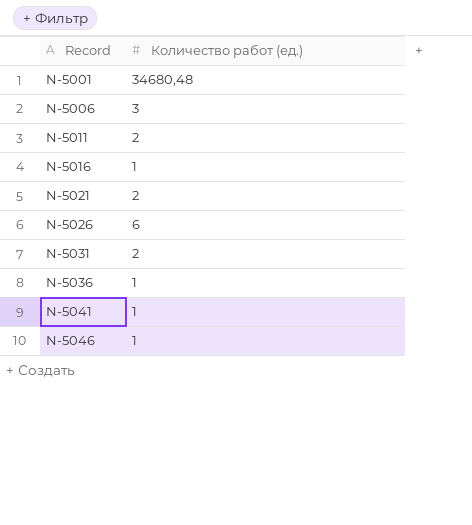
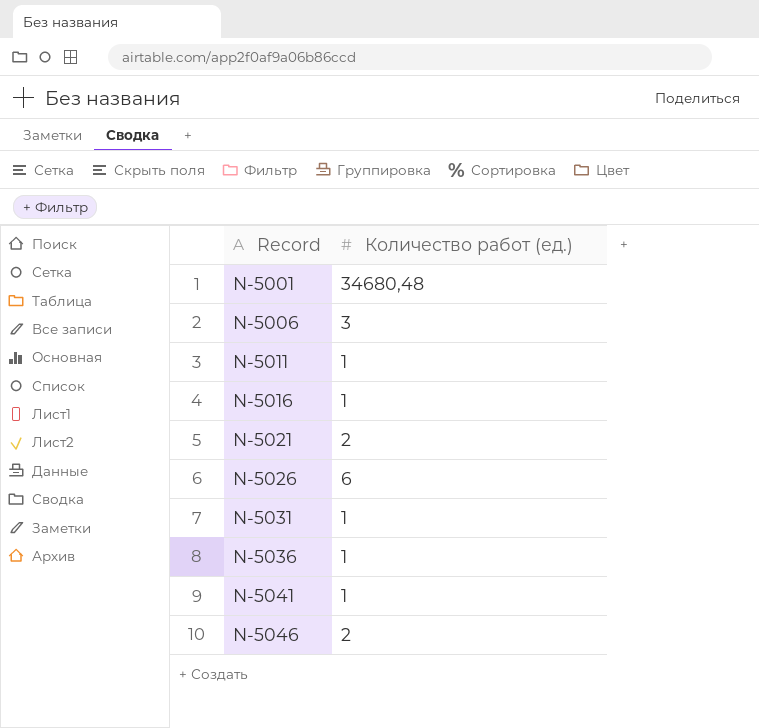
N-5011 | Количество работ (ед.): 2 -> 1
N-5031 | Количество работ (ед.): 2 -> 1
N-5046 | Количество работ (ед.): 1 -> 2

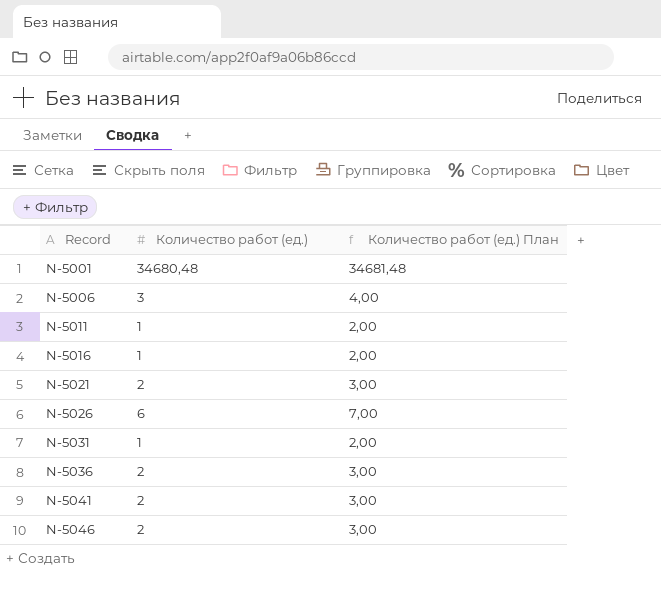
column Количество работ (ед.) План | formula: none -> [Количество работ (ед.)] + 1
N-5036 | Количество работ (ед.): 1 -> 2
N-5041 | Количество работ (ед.): 1 -> 2

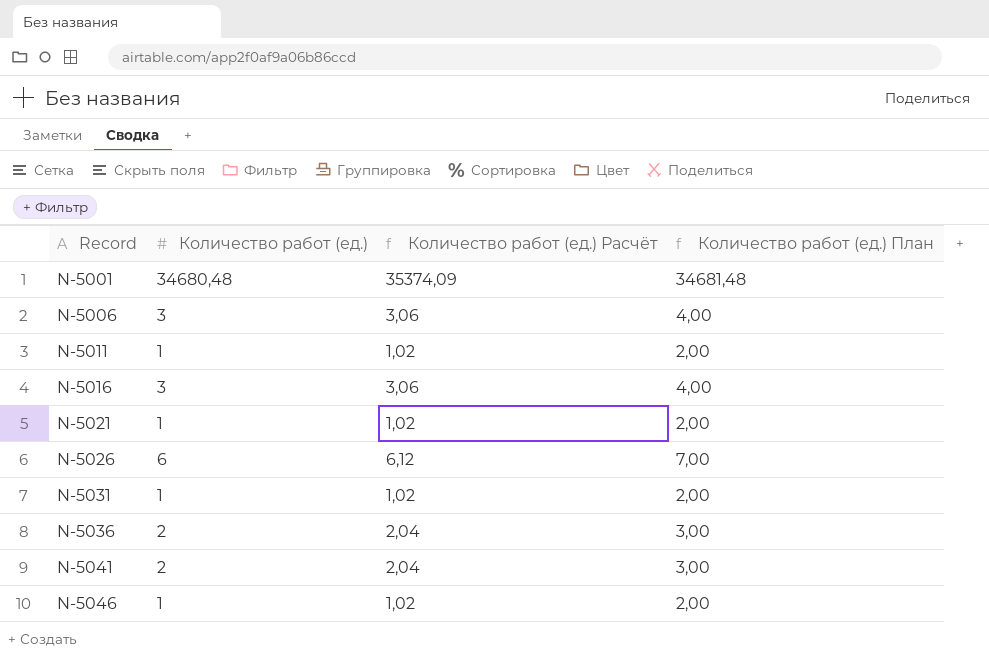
column Количество работ (ед.) Расчёт | formula: none -> [Количество работ (ед.)] * 1,02
N-5016 | Количество работ (ед.): 1 -> 3
N-5016 | Количество работ (ед.) План: 2,00 -> 4,00
N-5021 | Количество работ (ед.): 2 -> 1
N-5021 | Количество работ (ед.) План: 3,00 -> 2,00
N-5046 | Количество работ (ед.): 2 -> 1
N-5046 | Количество работ (ед.) План: 3,00 -> 2,00

